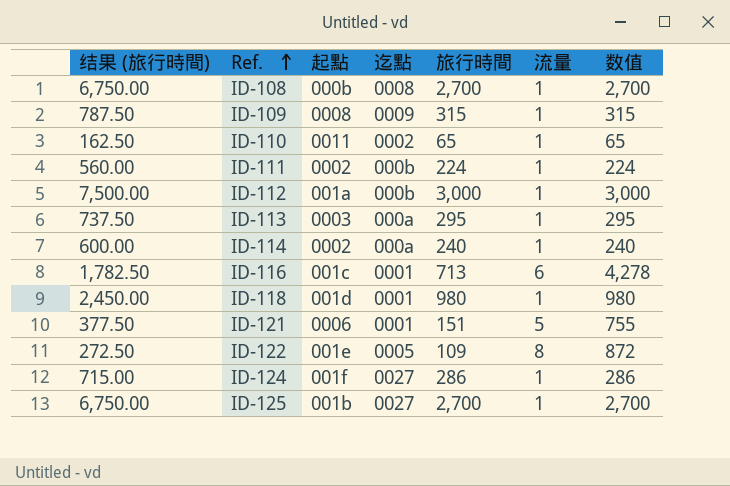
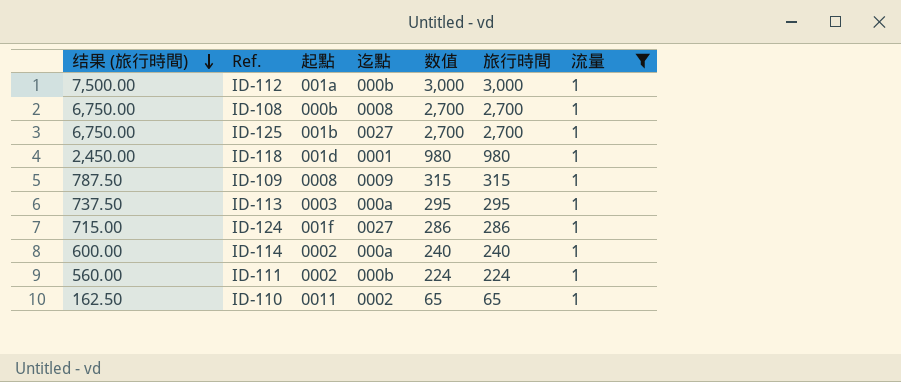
filter: none -> 流量 = 1
row order: Ref. ascending -> 结果 (旅行時間) descending
column 数值 | position: 7 -> 5

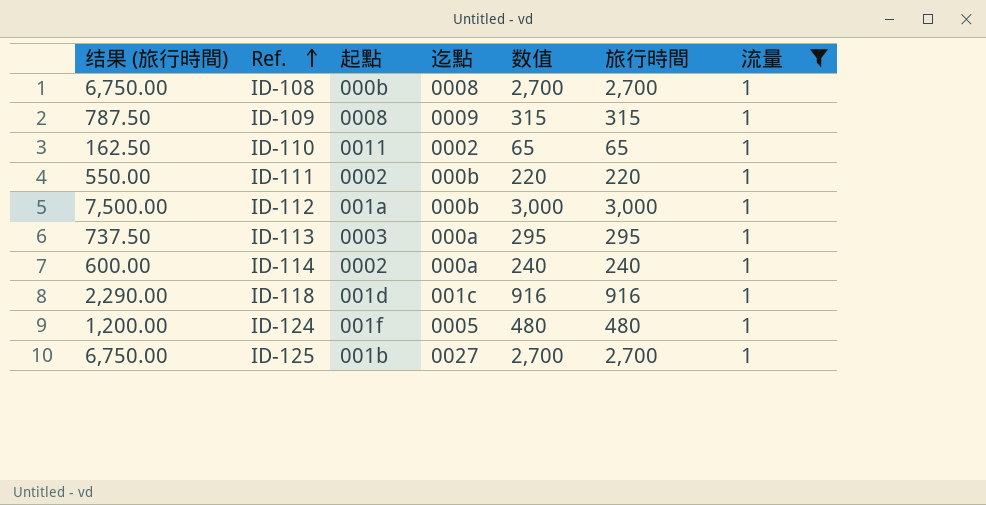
row order: 结果 (旅行時間) descending -> Ref. ascending
ID-111 | 结果 (旅行時間): 560.00 -> 550.00
ID-111 | 数值: 224 -> 220
ID-111 | 旅行時間: 224 -> 220
ID-118 | 结果 (旅行時間): 2,450.00 -> 2,290.00
ID-118 | 迄點: 0001 -> 001c
ID-118 | 数值: 980 -> 916
ID-118 | 旅行時間: 980 -> 916
ID-124 | 结果 (旅行時間): 715.00 -> 1,200.00
ID-124 | 迄點: 0027 -> 0005
ID-124 | 数值: 286 -> 480
ID-124 | 旅行時間: 286 -> 480

